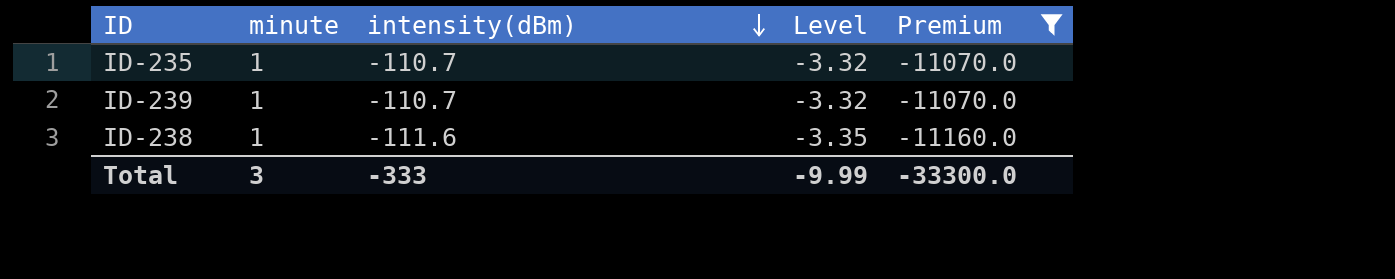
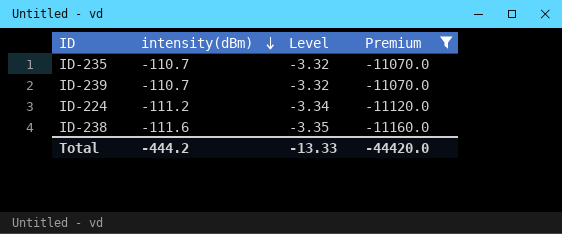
column minute | position: 2 -> none
row ID-224: none -> -111.2 | -3.34 | -11120.0
Total | intensity(dBm): -333 -> -444.2
Total | Level: -9.99 -> -13.33
Total | Premium: -33300.0 -> -44420.0

